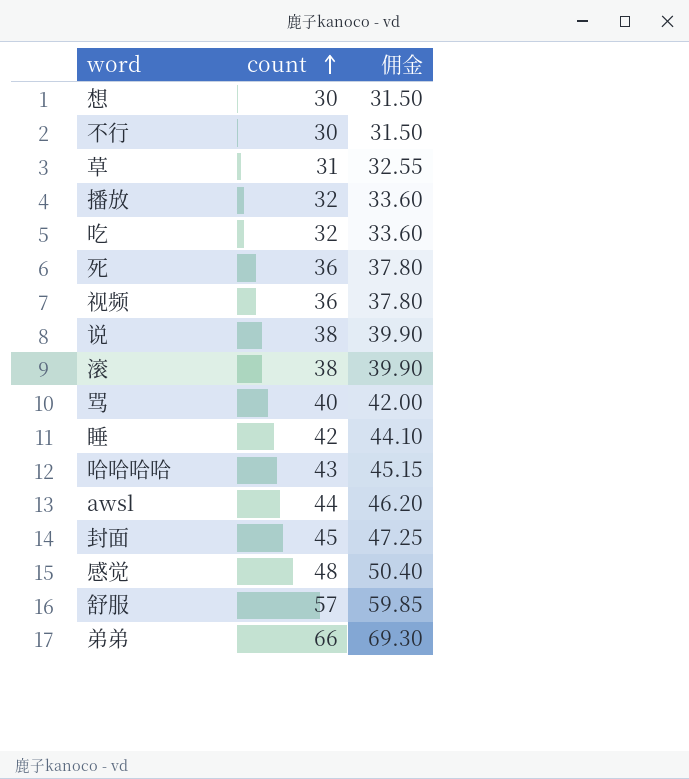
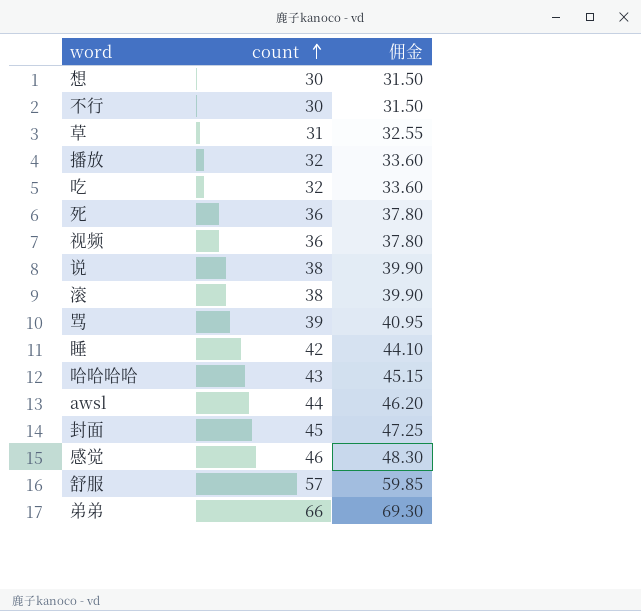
骂 | count: 40 -> 39
骂 | 佣金: 42.00 -> 40.95
感觉 | count: 48 -> 46
感觉 | 佣金: 50.40 -> 48.30

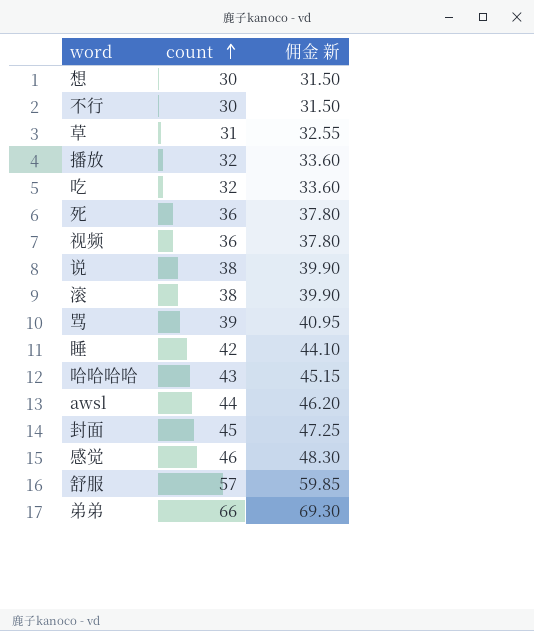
column name: 佣金 -> 佣金 新

